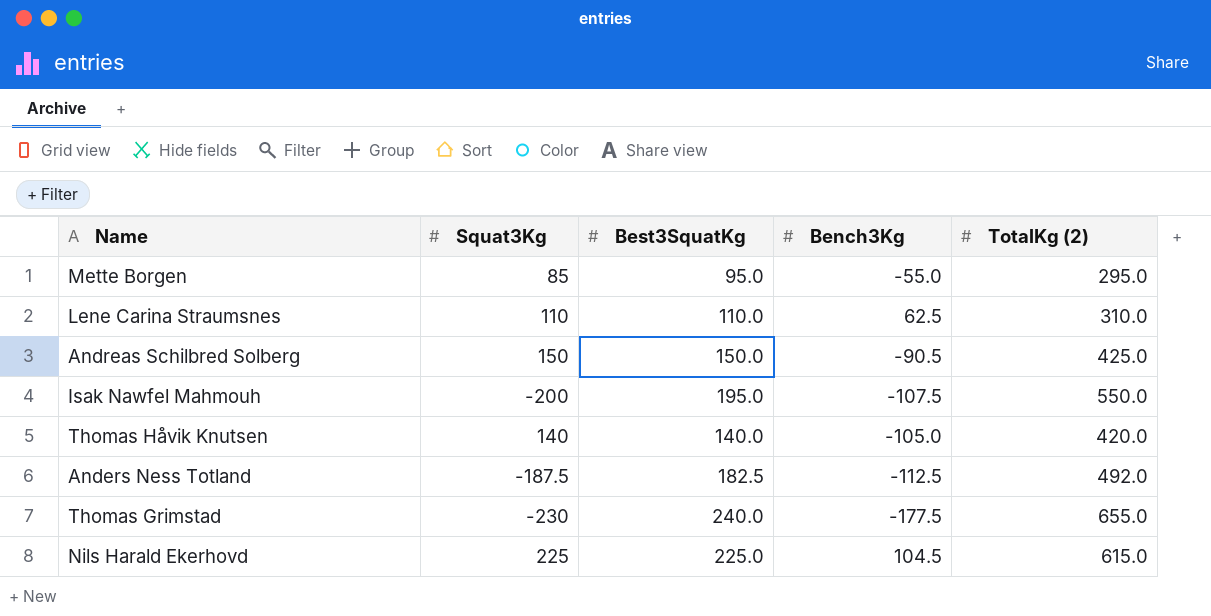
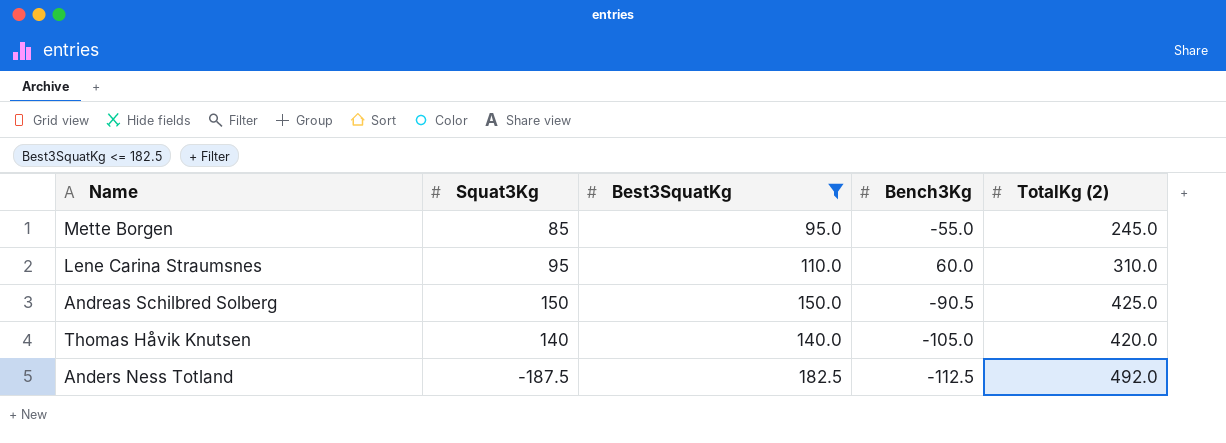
filter: none -> Best3SquatKg <= 182.5
Mette Borgen | TotalKg (2): 295.0 -> 245.0
Lene Carina Straumsnes | Squat3Kg: 110 -> 95
Lene Carina Straumsnes | Bench3Kg: 62.5 -> 60.0

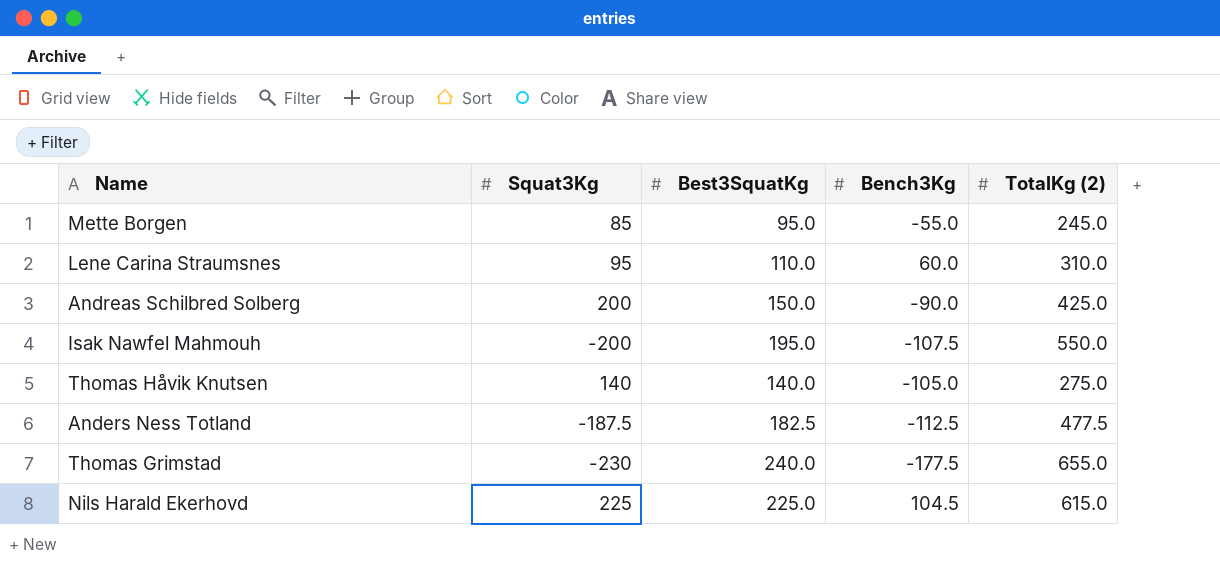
filter: Best3SquatKg <= 182.5 -> none
Andreas Schilbred Solberg | Squat3Kg: 150 -> 200
Andreas Schilbred Solberg | Bench3Kg: -90.5 -> -90.0
Thomas Håvik Knutsen | TotalKg (2): 420.0 -> 275.0
Anders Ness Totland | TotalKg (2): 492.0 -> 477.5

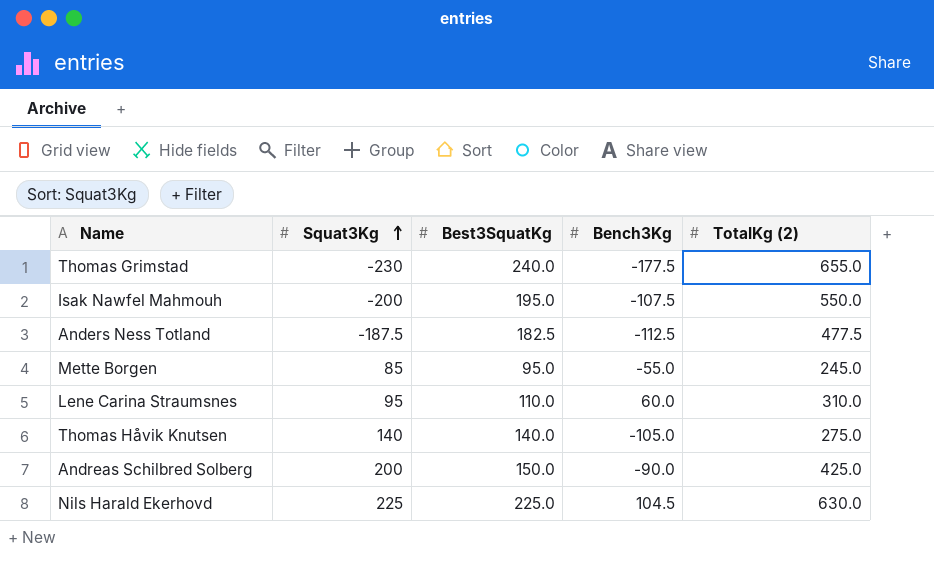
row order: none -> Squat3Kg ascending
Nils Harald Ekerhovd | TotalKg (2): 615.0 -> 630.0

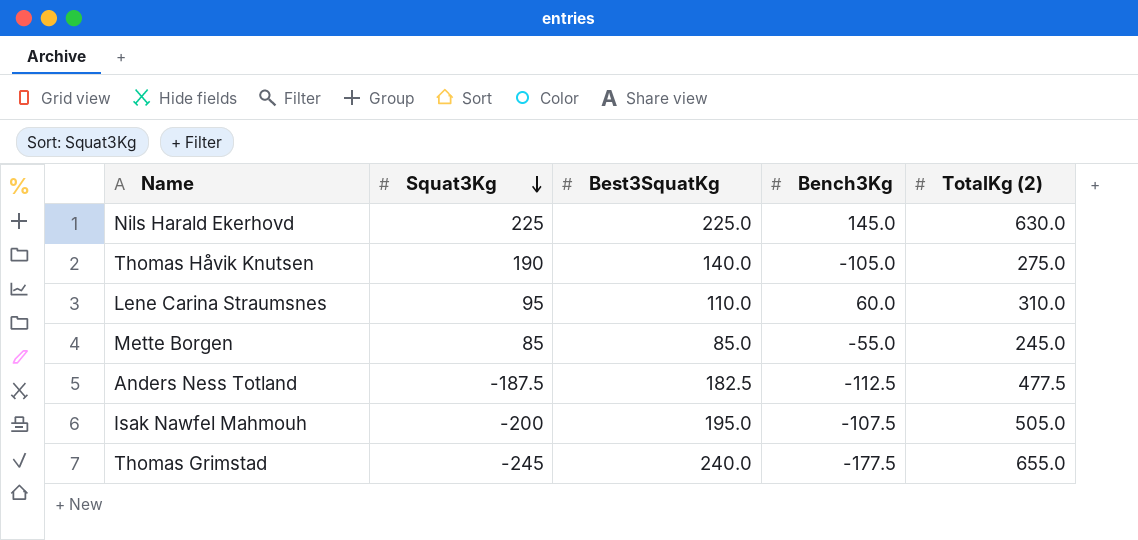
row order: Squat3Kg ascending -> Squat3Kg descending
row Andreas Schilbred Solberg: 200 | 150.0 | -90.0 | 425.0 -> none
Nils Harald Ekerhovd | Bench3Kg: 104.5 -> 145.0
Thomas Håvik Knutsen | Squat3Kg: 140 -> 190
Mette Borgen | Best3SquatKg: 95.0 -> 85.0
Isak Nawfel Mahmouh | TotalKg (2): 550.0 -> 505.0
Thomas Grimstad | Squat3Kg: -230 -> -245

